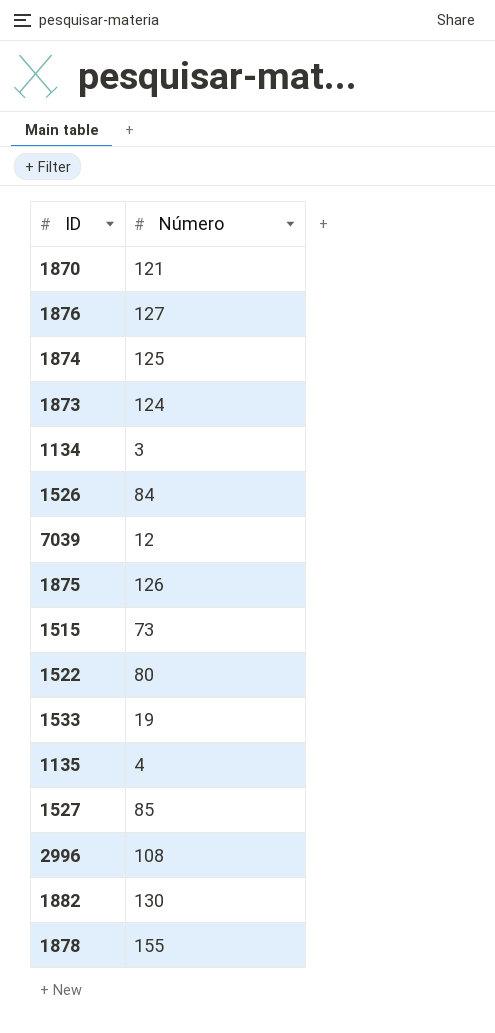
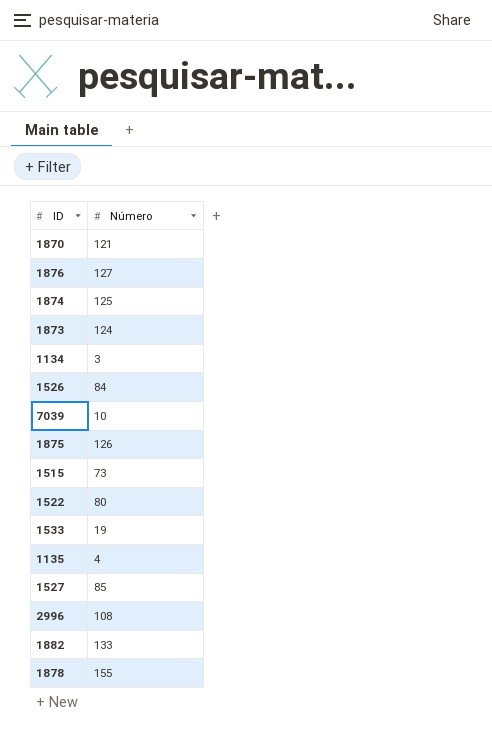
7039 | Número: 12 -> 10
1882 | Número: 130 -> 133

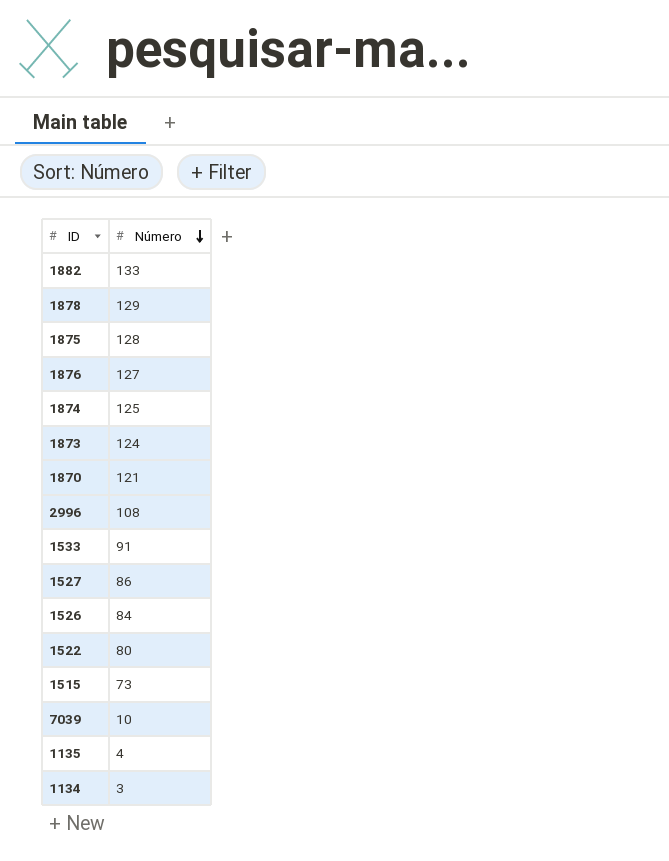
row order: none -> Número descending
1878 | Número: 155 -> 129
1875 | Número: 126 -> 128
1533 | Número: 19 -> 91
1527 | Número: 85 -> 86

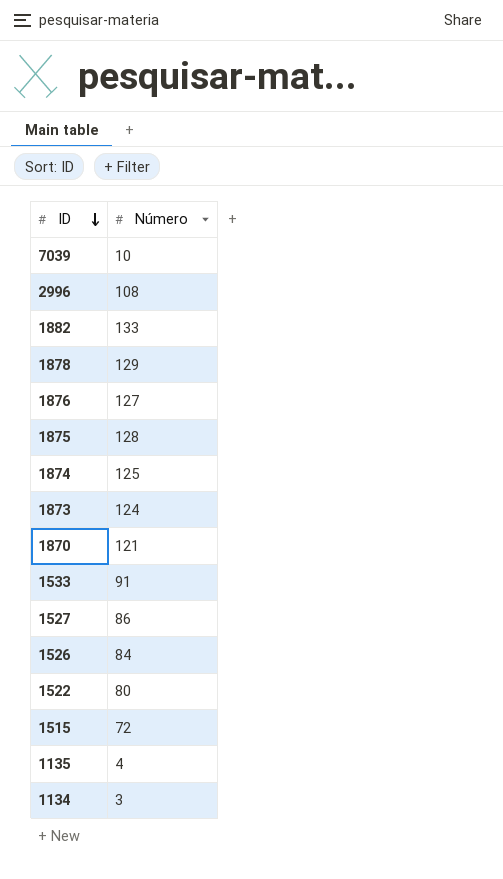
row order: Número descending -> ID descending
1515 | Número: 73 -> 72

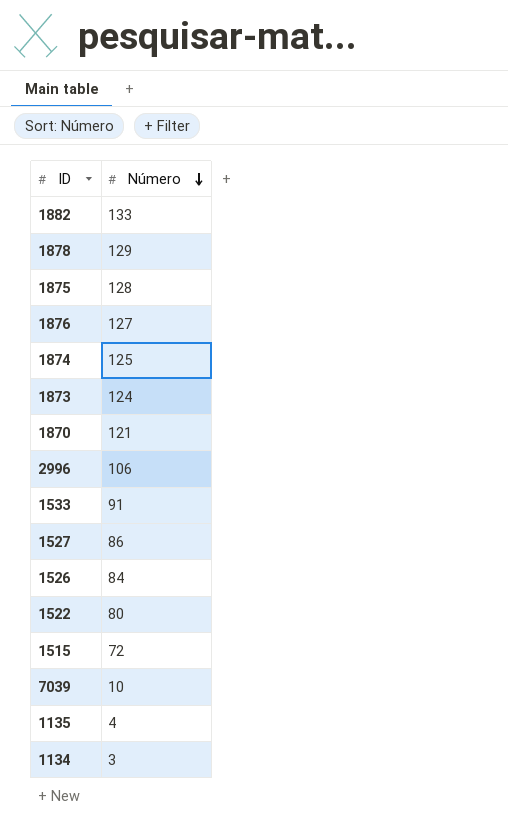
row order: ID descending -> Número descending
2996 | Número: 108 -> 106

